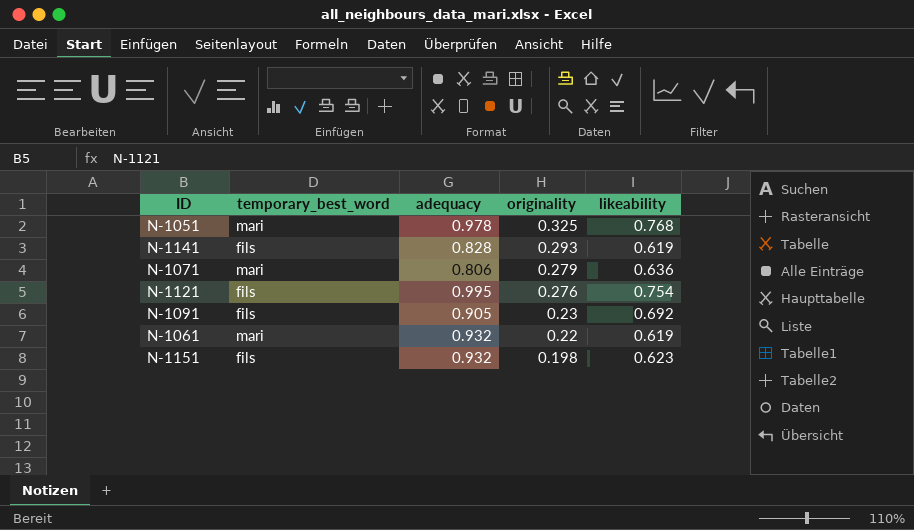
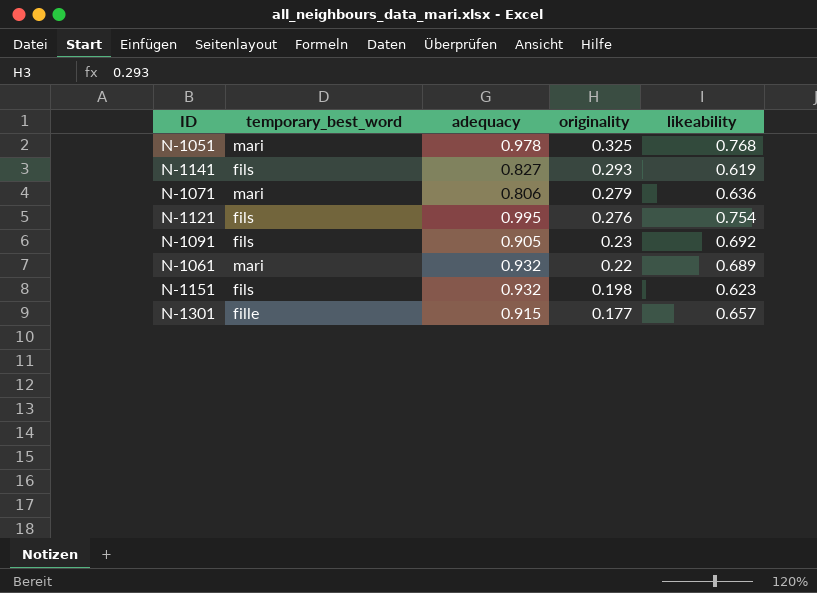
N-1141 | adequacy: 0.828 -> 0.827
N-1061 | likeability: 0.619 -> 0.689
row N-1301: none -> fille | 0.915 | 0.177 | 0.657

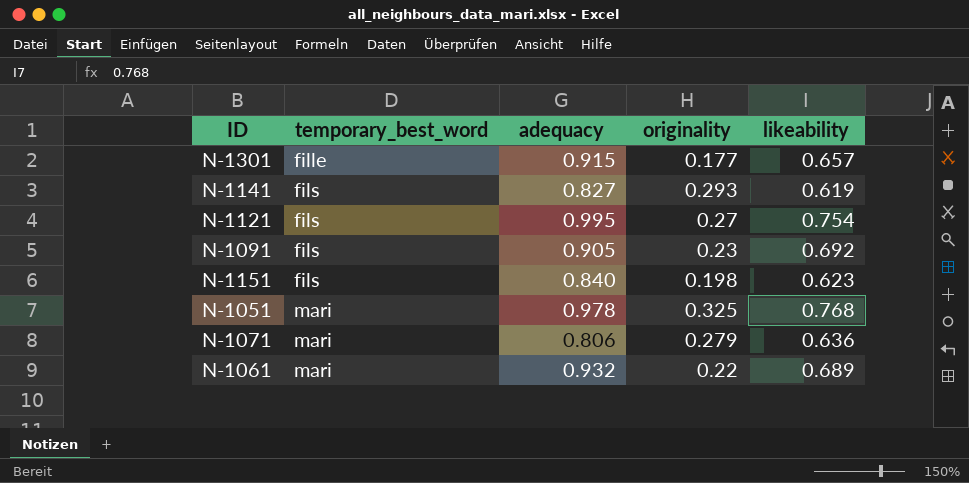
row order: originality descending -> temporary_best_word ascending
N-1121 | originality: 0.276 -> 0.27
N-1151 | adequacy: 0.932 -> 0.840

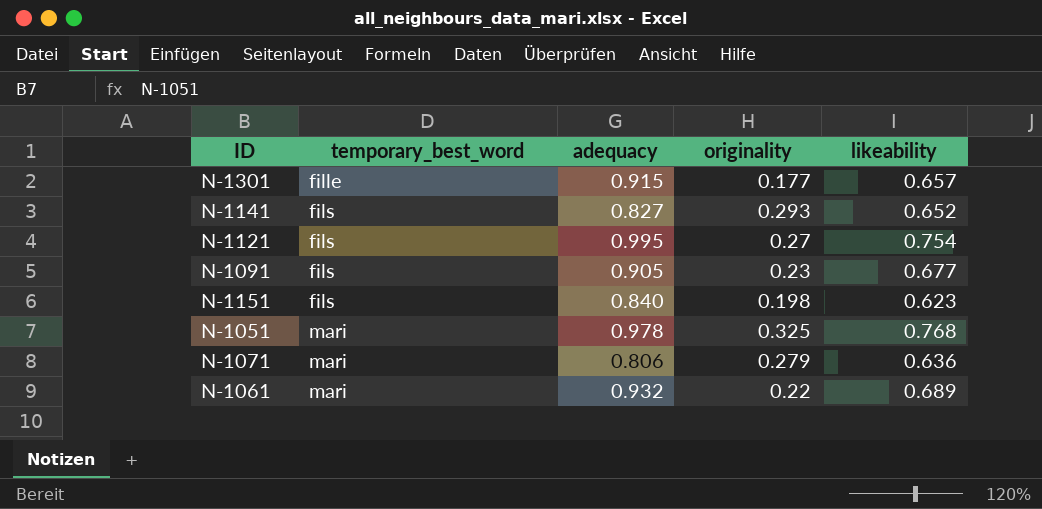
N-1141 | likeability: 0.619 -> 0.652
N-1091 | likeability: 0.692 -> 0.677

